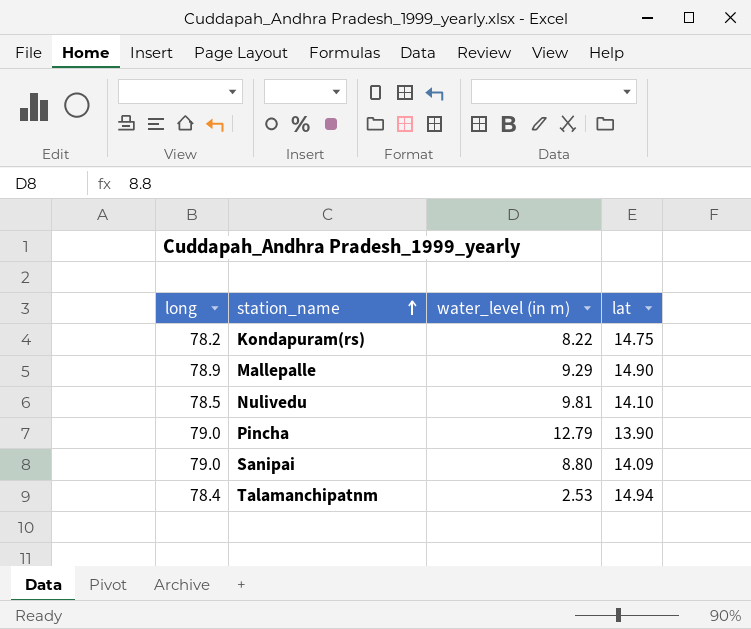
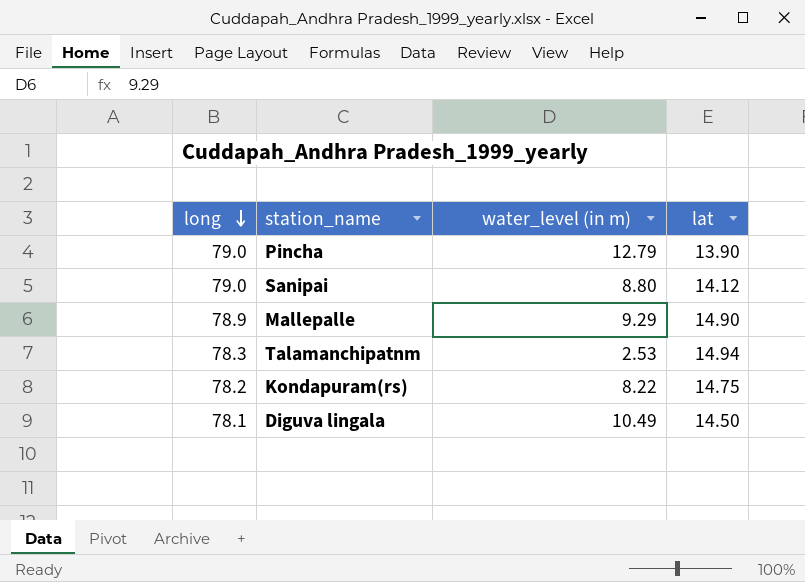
row order: station_name ascending -> long descending
row Nulivedu: 78.5 | 9.81 | 14.10 -> none
Sanipai | lat: 14.09 -> 14.12
Talamanchipatnm | long: 78.4 -> 78.3
row Diguva lingala: none -> 78.1 | 10.49 | 14.50

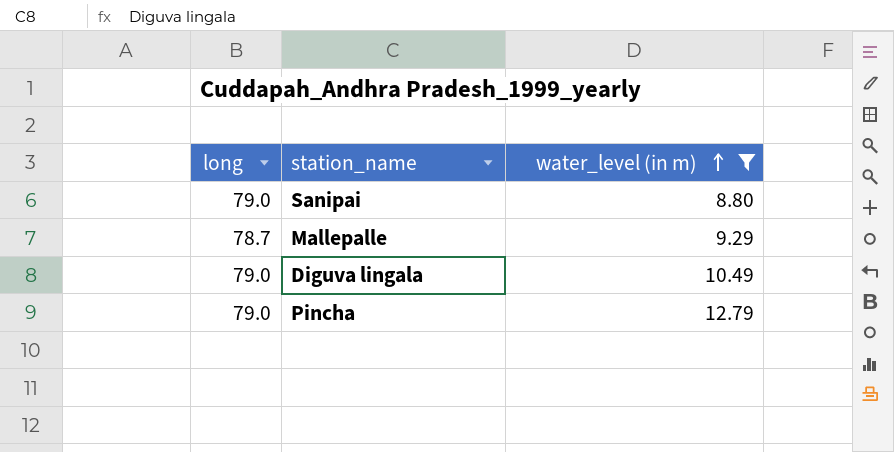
filter: none -> water_level (in m) >= 8.80
row order: long descending -> water_level (in m) ascending
column lat | position: 4 -> none
Mallepalle | long: 78.9 -> 78.7
Diguva lingala | long: 78.1 -> 79.0

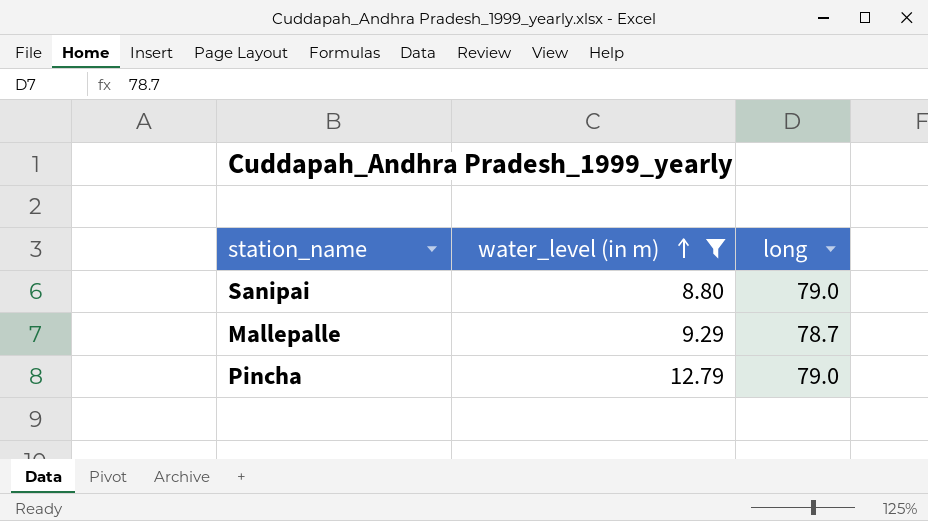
column long | position: 1 -> 3
row Diguva lingala: 79.0 | 10.49 -> none

